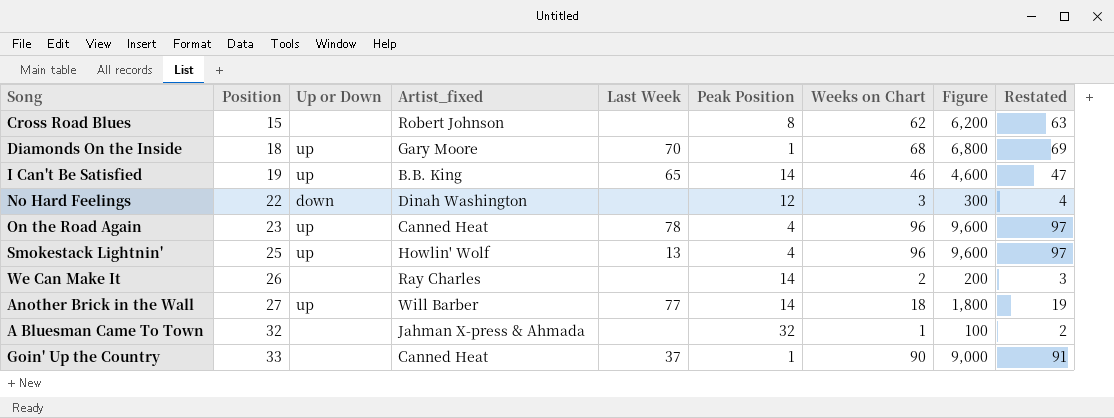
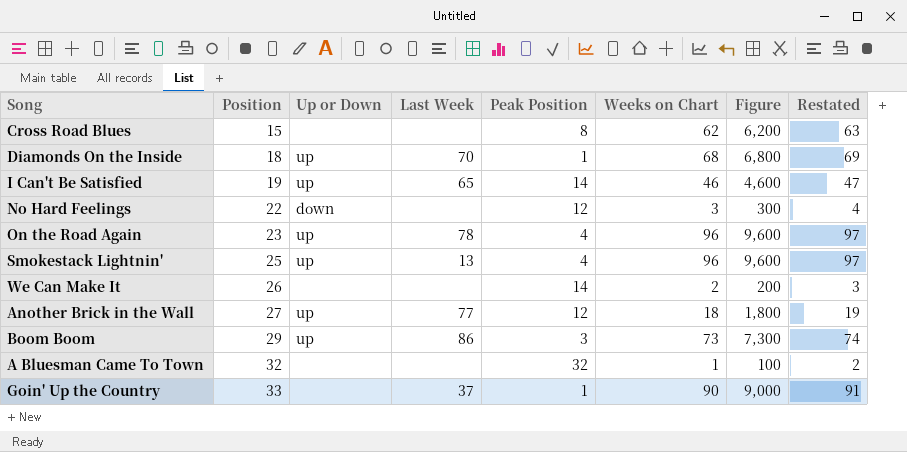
column Artist_fixed | position: 4 -> none
Another Brick in the Wall | Peak Position: 14 -> 12
row Boom Boom: none -> 29 | up | 86 | 3 | 73 | 7,300 | 74

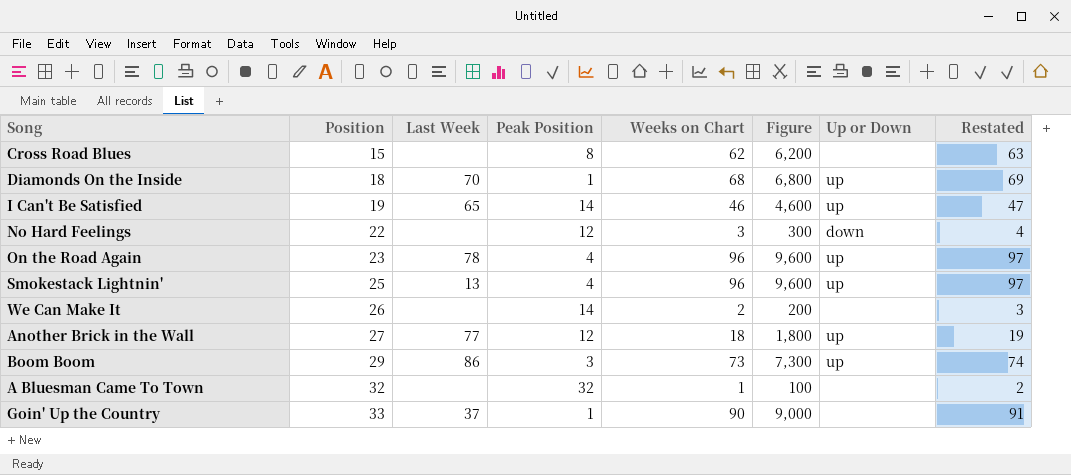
column Up or Down | position: 3 -> 7

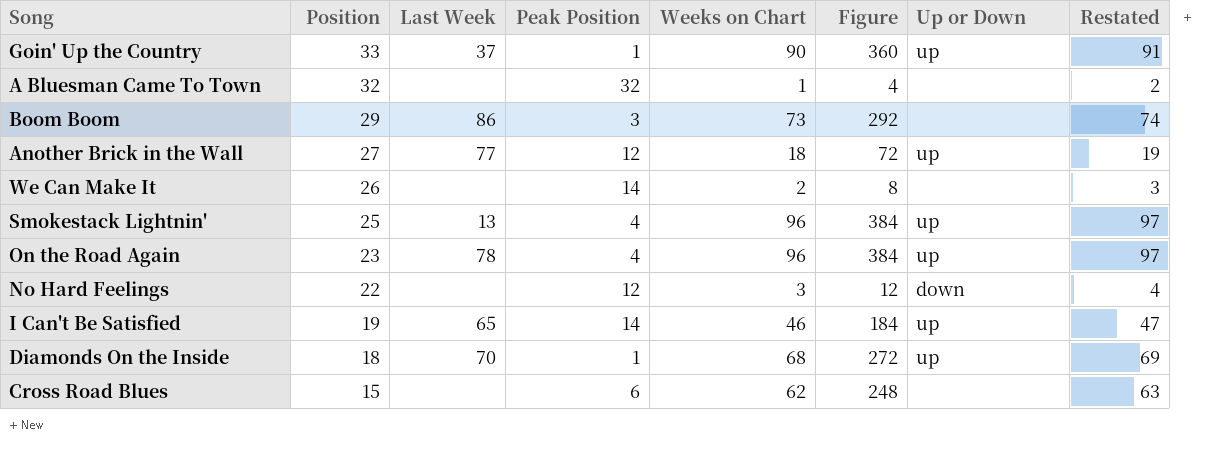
row order: Position ascending -> Position descending
column Figure | formula: [Weeks on Chart] * 100 -> [Weeks on Chart] * 4
Goin' Up the Country | Up or Down: none -> up
Boom Boom | Up or Down: up -> none
Cross Road Blues | Peak Position: 8 -> 6

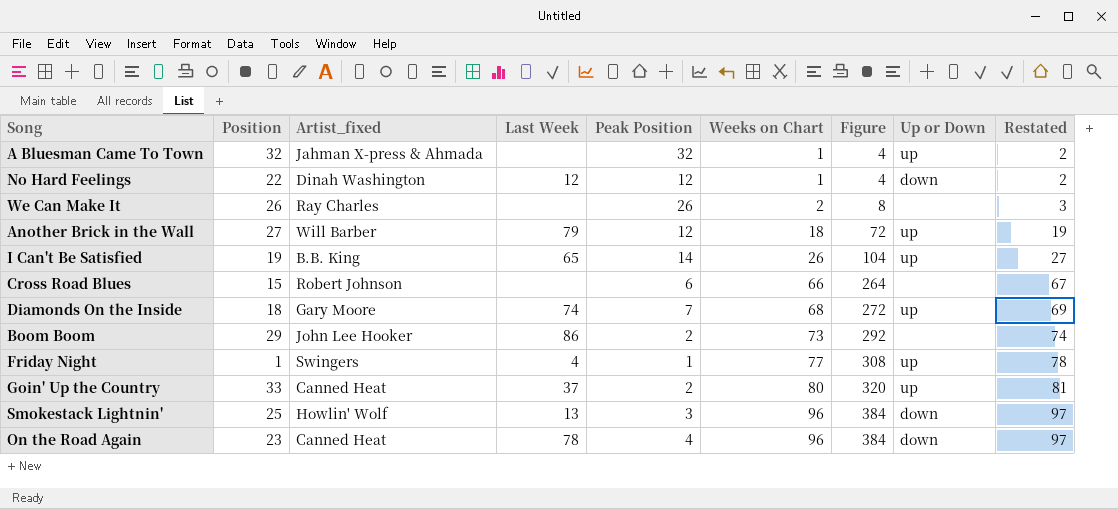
row order: Position descending -> Weeks on Chart ascending
column Artist_fixed | position: none -> 3
A Bluesman Came To Town | Up or Down: none -> up
No Hard Feelings | Last Week: none -> 12
No Hard Feelings | Weeks on Chart: 3 -> 1
No Hard Feelings | Figure: 12 -> 4
No Hard Feelings | Restated: 4 -> 2
We Can Make It | Peak Position: 14 -> 26
Another Brick in the Wall | Last Week: 77 -> 79
I Can't Be Satisfied | Weeks on Chart: 46 -> 26
I Can't Be Satisfied | Figure: 184 -> 104
I Can't Be Satisfied | Restated: 47 -> 27
Cross Road Blues | Weeks on Chart: 62 -> 66
Cross Road Blues | Figure: 248 -> 264
Cross Road Blues | Restated: 63 -> 67
Diamonds On the Inside | Last Week: 70 -> 74
Diamonds On the Inside | Peak Position: 1 -> 7
Boom Boom | Peak Position: 3 -> 2
row Friday Night: none -> 1 | Swingers | 4 | 1 | 77 | 308 | up | 78
Goin' Up the Country | Peak Position: 1 -> 2
Goin' Up the Country | Weeks on Chart: 90 -> 80
Goin' Up the Country | Figure: 360 -> 320
Goin' Up the Country | Restated: 91 -> 81
Smokestack Lightnin' | Peak Position: 4 -> 3
Smokestack Lightnin' | Up or Down: up -> down
On the Road Again | Up or Down: up -> down

